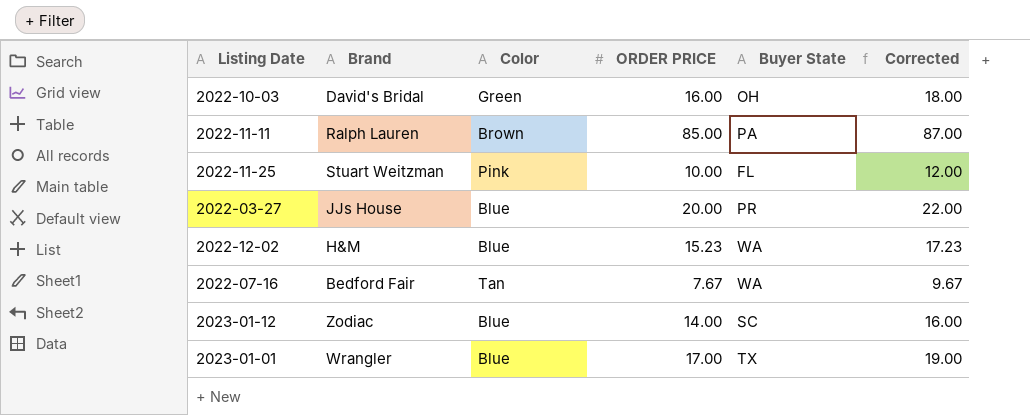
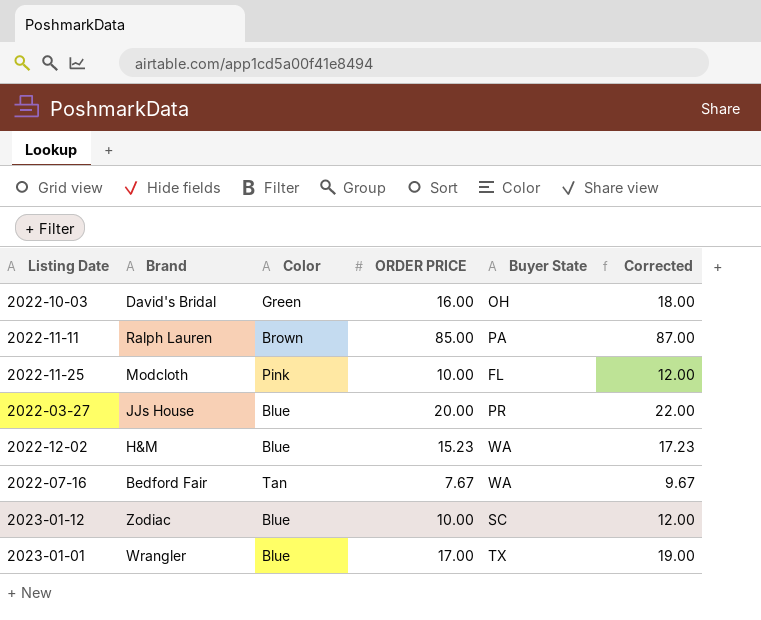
2022-11-25 | Brand: Stuart Weitzman -> Modcloth
2023-01-12 | ORDER PRICE: 14.00 -> 10.00
2023-01-12 | Corrected: 16.00 -> 12.00

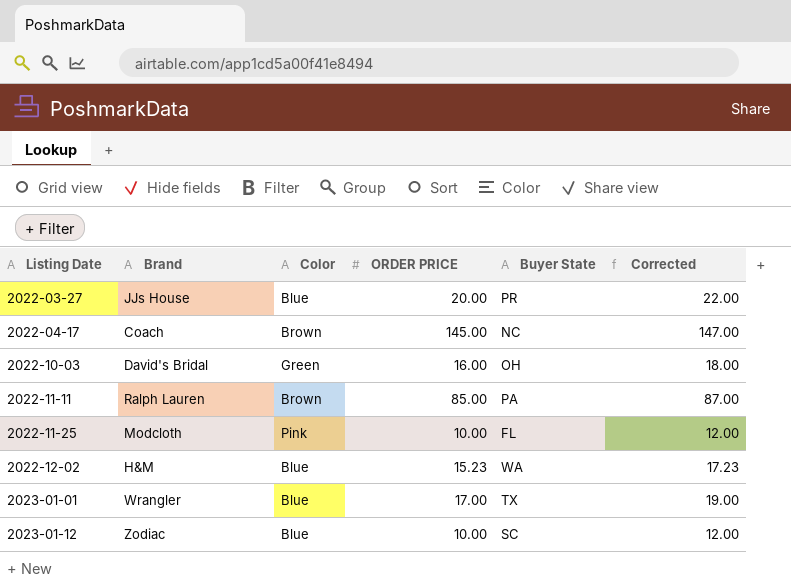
row order: none -> Listing Date ascending
row 2022-07-16: Bedford Fair | Tan | 7.67 | WA | 9.67 -> none
row 2022-04-17: none -> Coach | Brown | 145.00 | NC | 147.00

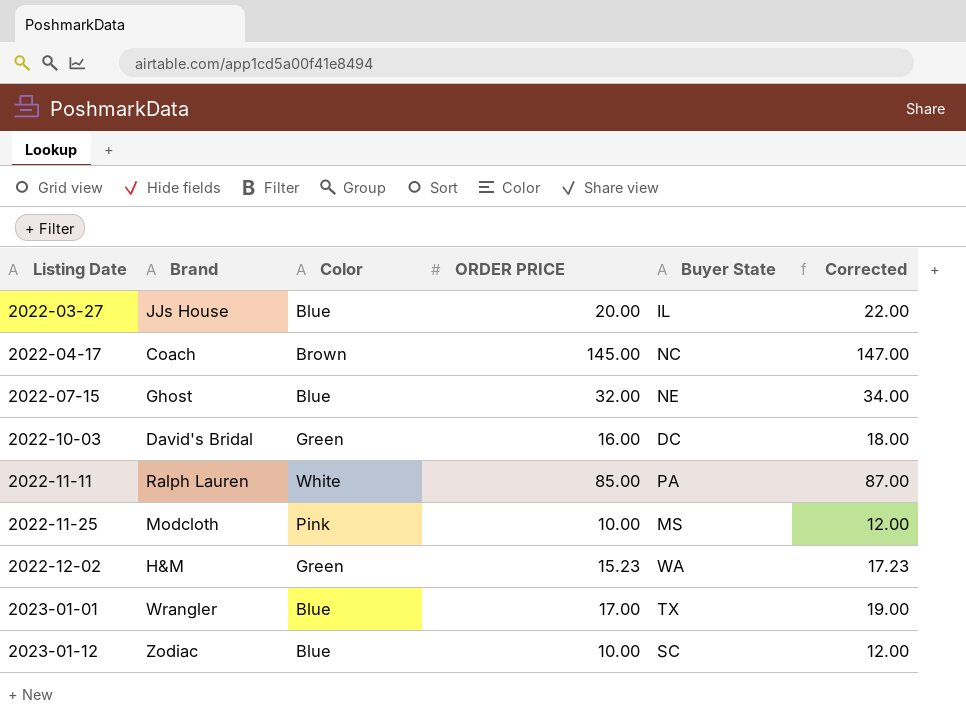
2022-03-27 | Buyer State: PR -> IL
row 2022-07-15: none -> Ghost | Blue | 32.00 | NE | 34.00
2022-10-03 | Buyer State: OH -> DC
2022-11-11 | Color: Brown -> White
2022-11-25 | Buyer State: FL -> MS
2022-12-02 | Color: Blue -> Green

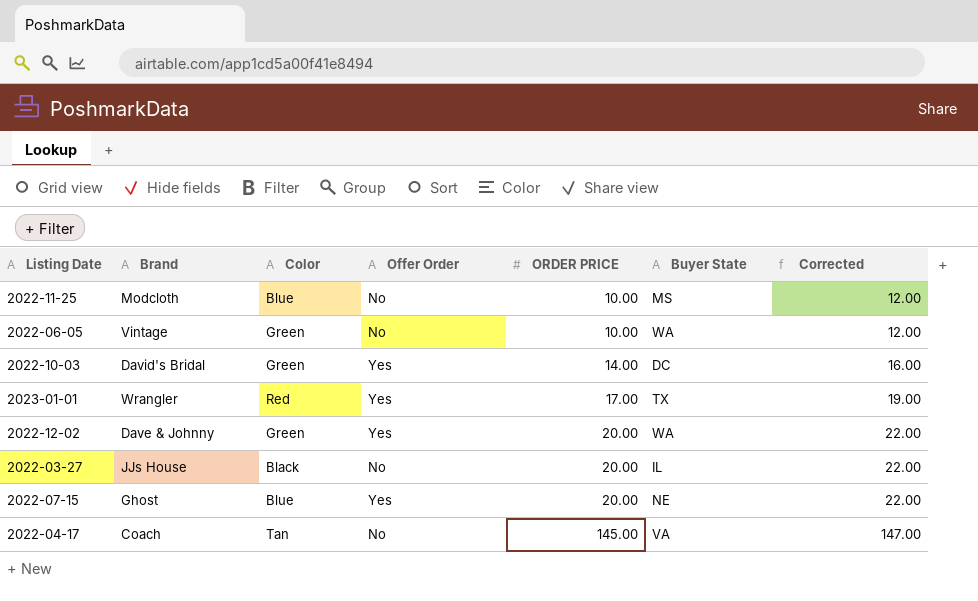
row order: Listing Date ascending -> ORDER PRICE ascending
column Offer Order | position: none -> 4
row 2022-11-11: Ralph Lauren | White | 85.00 | PA | 87.00 -> none
row 2023-01-12: Zodiac | Blue | 10.00 | SC | 12.00 -> none
2022-11-25 | Color: Pink -> Blue
row 2022-06-05: none -> Vintage | Green | No | 10.00 | WA | 12.00
2022-10-03 | ORDER PRICE: 16.00 -> 14.00
2022-10-03 | Corrected: 18.00 -> 16.00
2023-01-01 | Color: Blue -> Red
2022-12-02 | Brand: H&M -> Dave & Johnny
2022-12-02 | ORDER PRICE: 15.23 -> 20.00
2022-12-02 | Corrected: 17.23 -> 22.00
2022-03-27 | Color: Blue -> Black
2022-07-15 | ORDER PRICE: 32.00 -> 20.00
2022-07-15 | Corrected: 34.00 -> 22.00
2022-04-17 | Color: Brown -> Tan
2022-04-17 | Buyer State: NC -> VA

